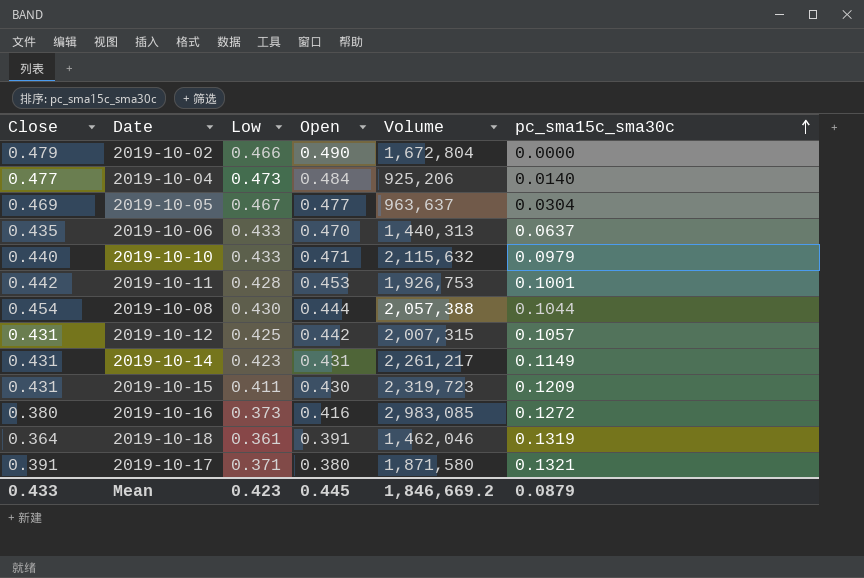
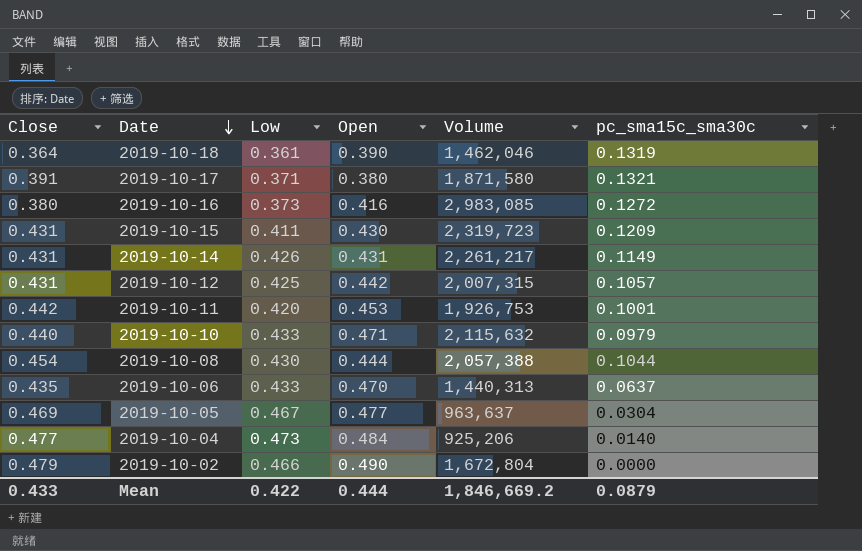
row order: pc_sma15c_sma30c ascending -> Date descending
2019-10-18 | Open: 0.391 -> 0.390
2019-10-14 | Low: 0.423 -> 0.426
2019-10-11 | Low: 0.428 -> 0.420
Mean | Low: 0.423 -> 0.422
Mean | Open: 0.445 -> 0.444

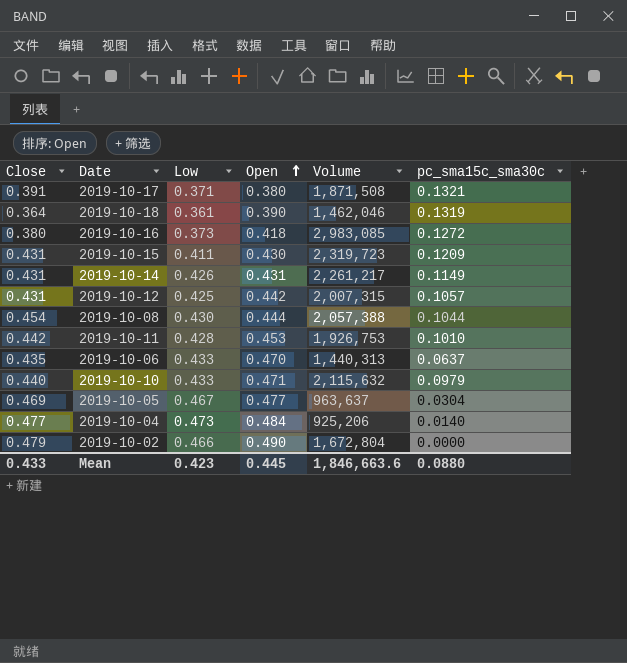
row order: Date descending -> Open ascending
2019-10-17 | Volume: 1,871,580 -> 1,871,508
2019-10-16 | Open: 0.416 -> 0.418
2019-10-11 | Low: 0.420 -> 0.428
2019-10-11 | pc_sma15c_sma30c: 0.1001 -> 0.1010
Mean | Low: 0.422 -> 0.423
Mean | Open: 0.444 -> 0.445
Mean | Volume: 1,846,669.2 -> 1,846,663.6
Mean | pc_sma15c_sma30c: 0.0879 -> 0.0880

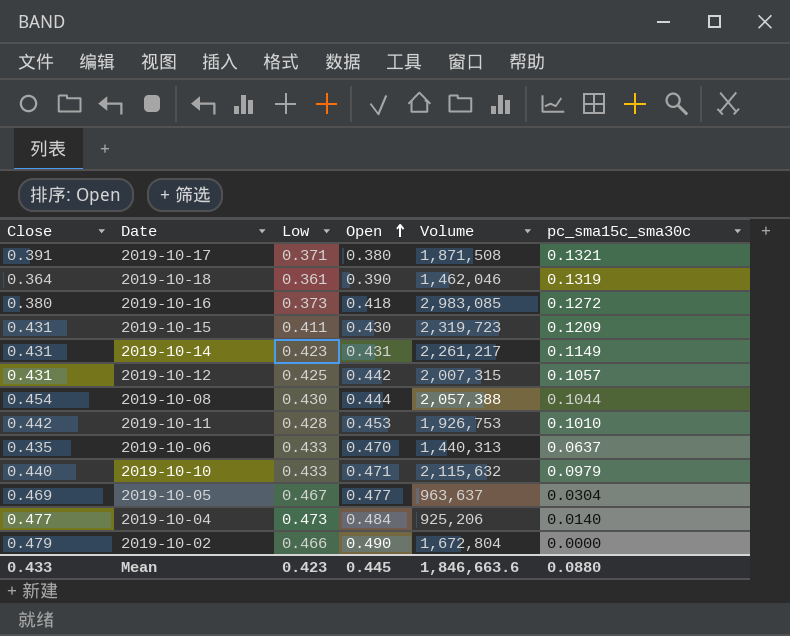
2019-10-14 | Low: 0.426 -> 0.423

